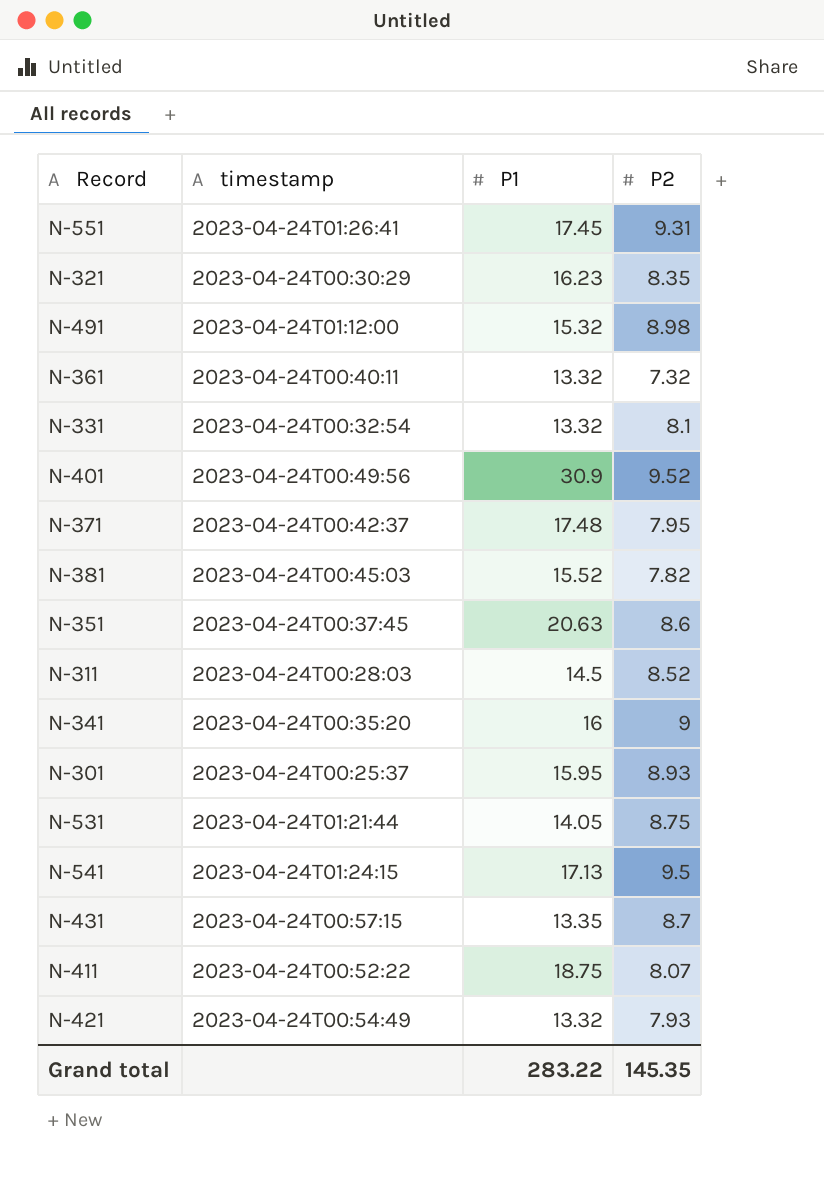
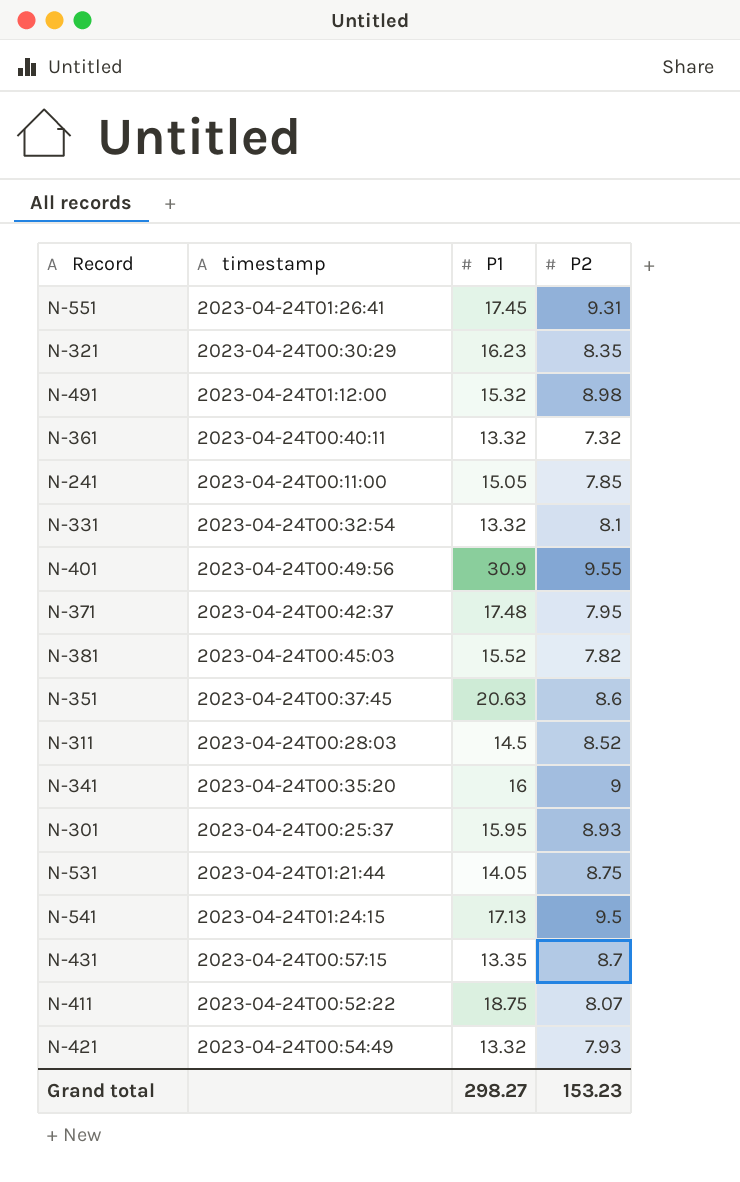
row N-241: none -> 2023-04-24T00:11:00 | 15.05 | 7.85
N-401 | P2: 9.52 -> 9.55
Grand total | P1: 283.22 -> 298.27
Grand total | P2: 145.35 -> 153.23

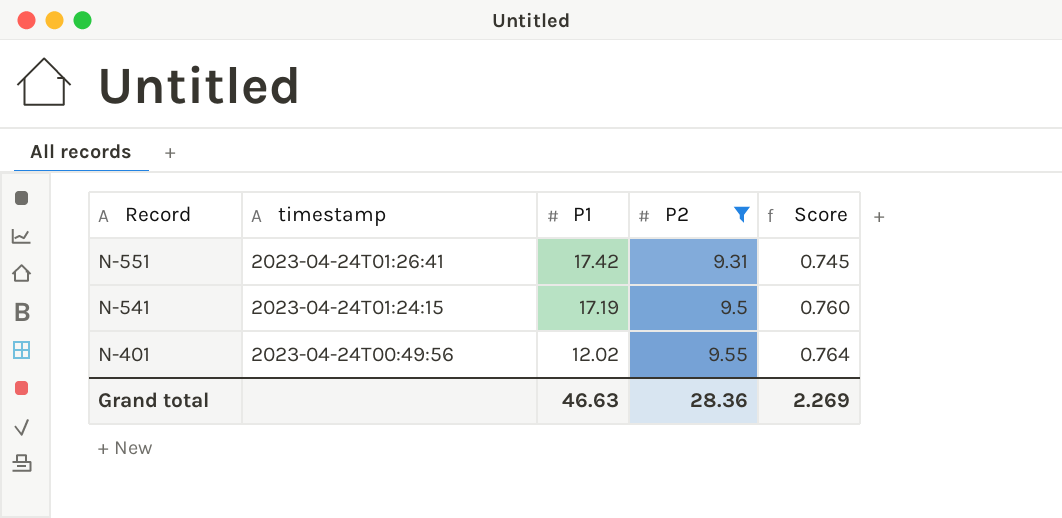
filter: none -> P2 >= 9.31
row order: none -> Record descending
column Score | formula: none -> [P2] * 0.08
N-551 | P1: 17.45 -> 17.42
N-541 | P1: 17.13 -> 17.19
N-401 | P1: 30.9 -> 12.02
Grand total | P1: 298.27 -> 46.63
Grand total | P2: 153.23 -> 28.36

